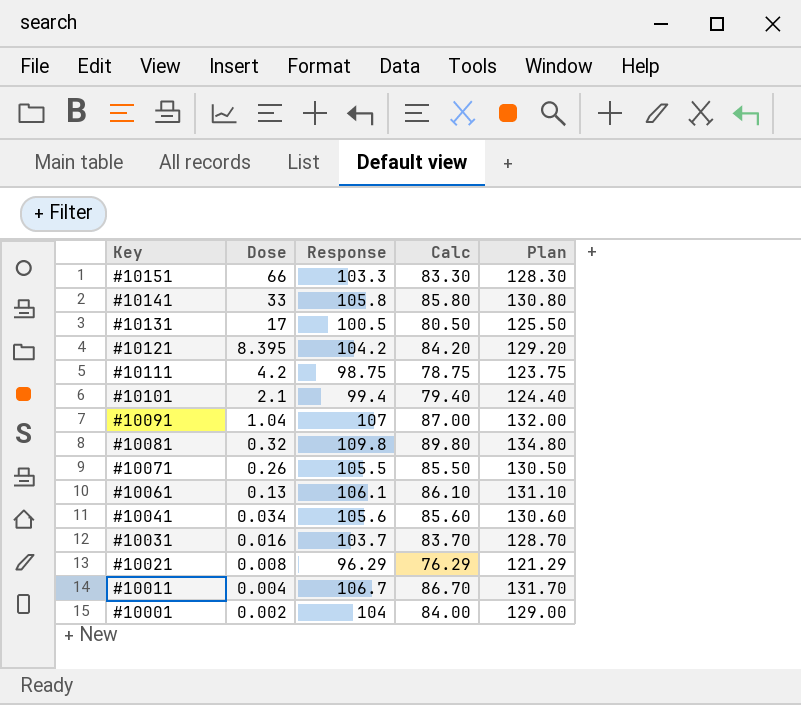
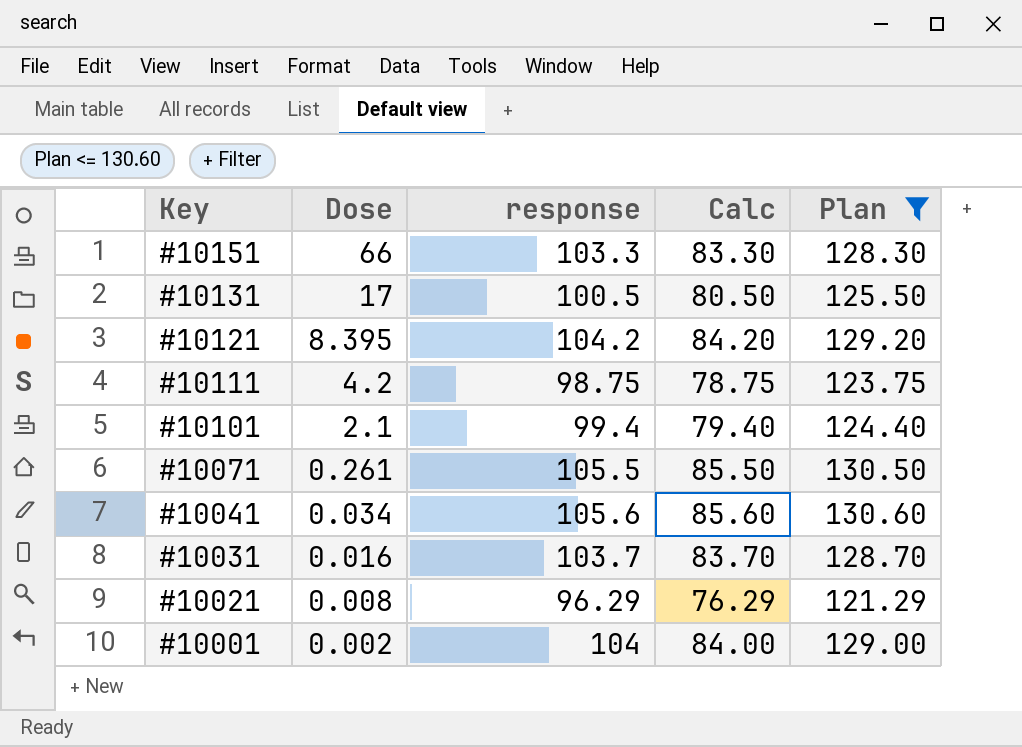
filter: none -> Plan <= 130.60
column name: Response -> response
#10071 | Dose: 0.26 -> 0.261

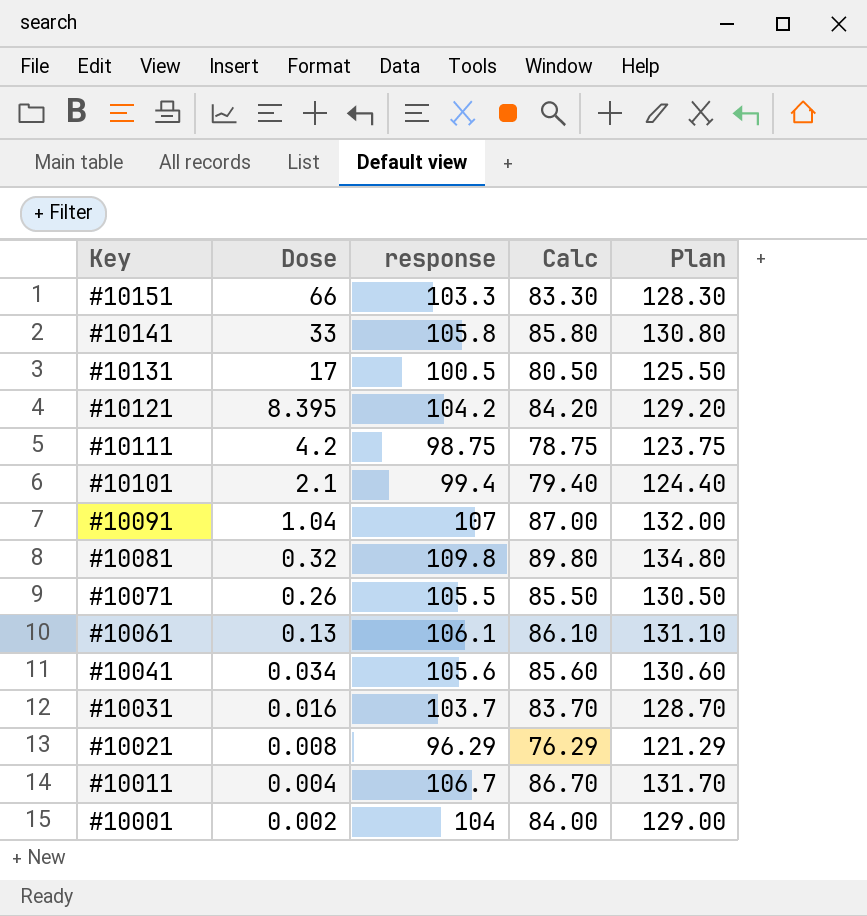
filter: Plan <= 130.60 -> none
#10071 | Dose: 0.261 -> 0.26

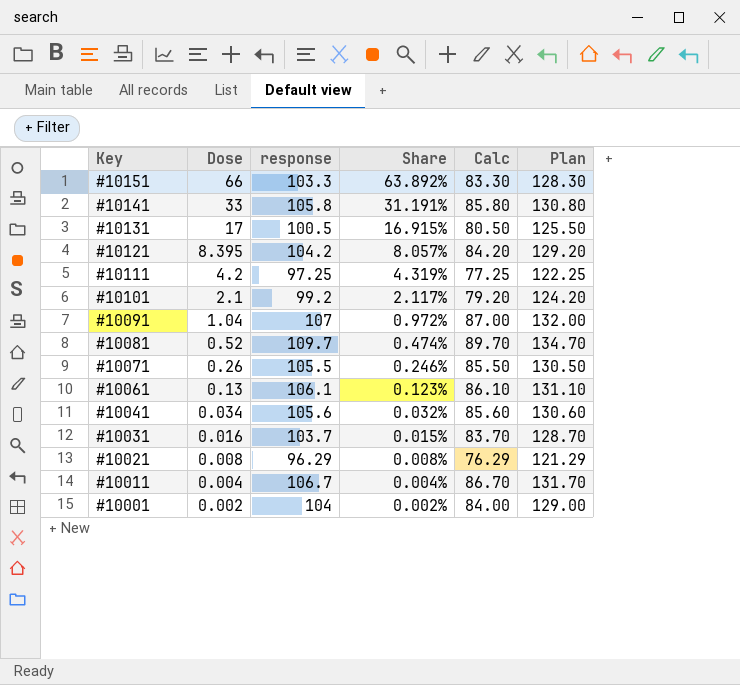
column Share | formula: none -> [Dose] / [response]
#10111 | response: 98.75 -> 97.25
#10111 | Calc: 78.75 -> 77.25
#10111 | Plan: 123.75 -> 122.25
#10101 | response: 99.4 -> 99.2
#10101 | Calc: 79.40 -> 79.20
#10101 | Plan: 124.40 -> 124.20
#10081 | Dose: 0.32 -> 0.52
#10081 | response: 109.8 -> 109.7
#10081 | Calc: 89.80 -> 89.70
#10081 | Plan: 134.80 -> 134.70

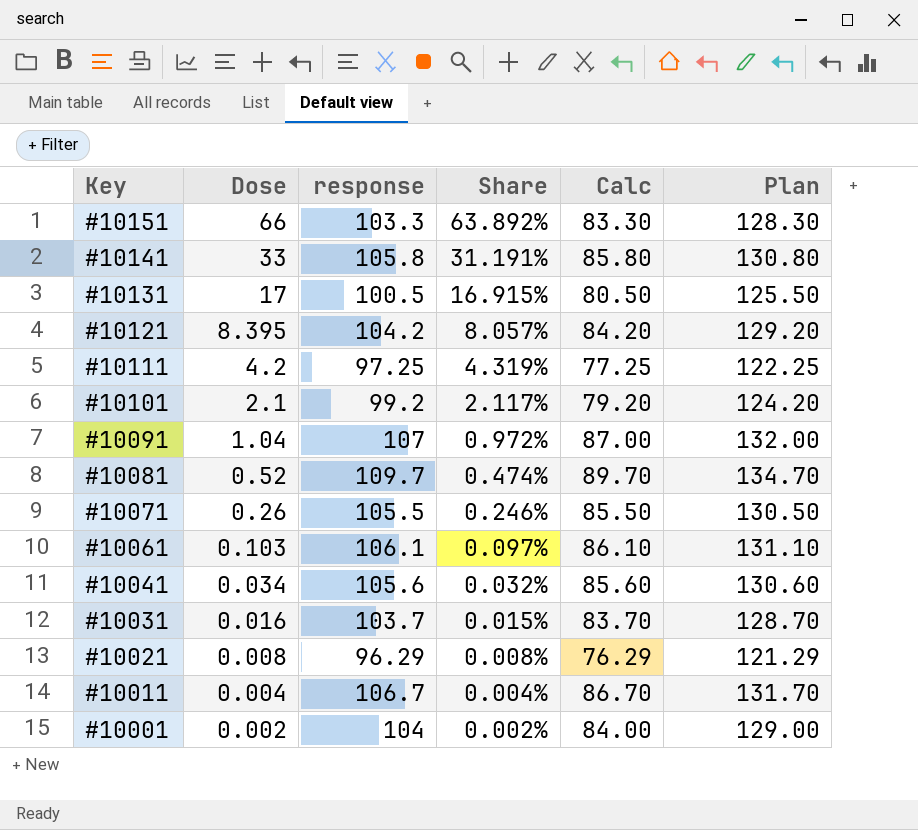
#10061 | Dose: 0.13 -> 0.103
#10061 | Share: 0.123% -> 0.097%

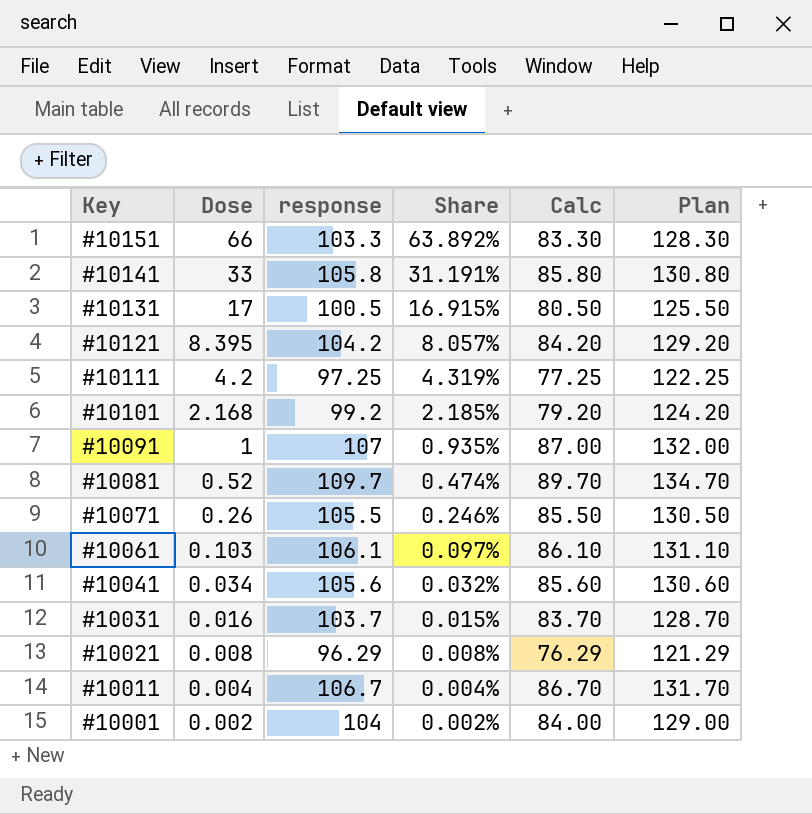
#10101 | Dose: 2.1 -> 2.168
#10101 | Share: 2.117% -> 2.185%
#10091 | Dose: 1.04 -> 1
#10091 | Share: 0.972% -> 0.935%

